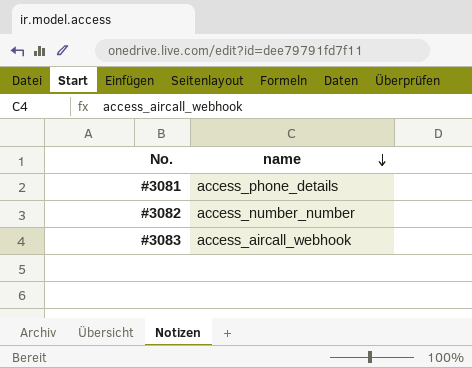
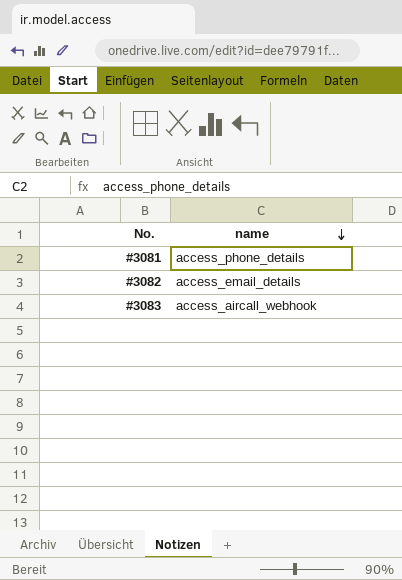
#3082 | name: access_number_number -> access_email_details

